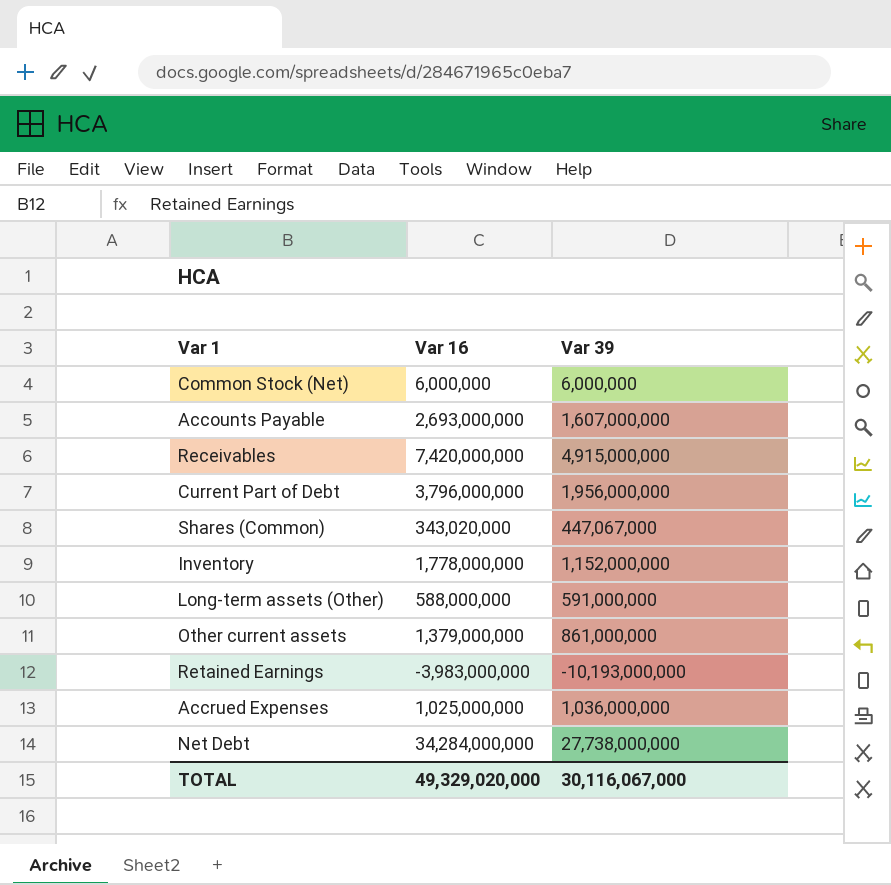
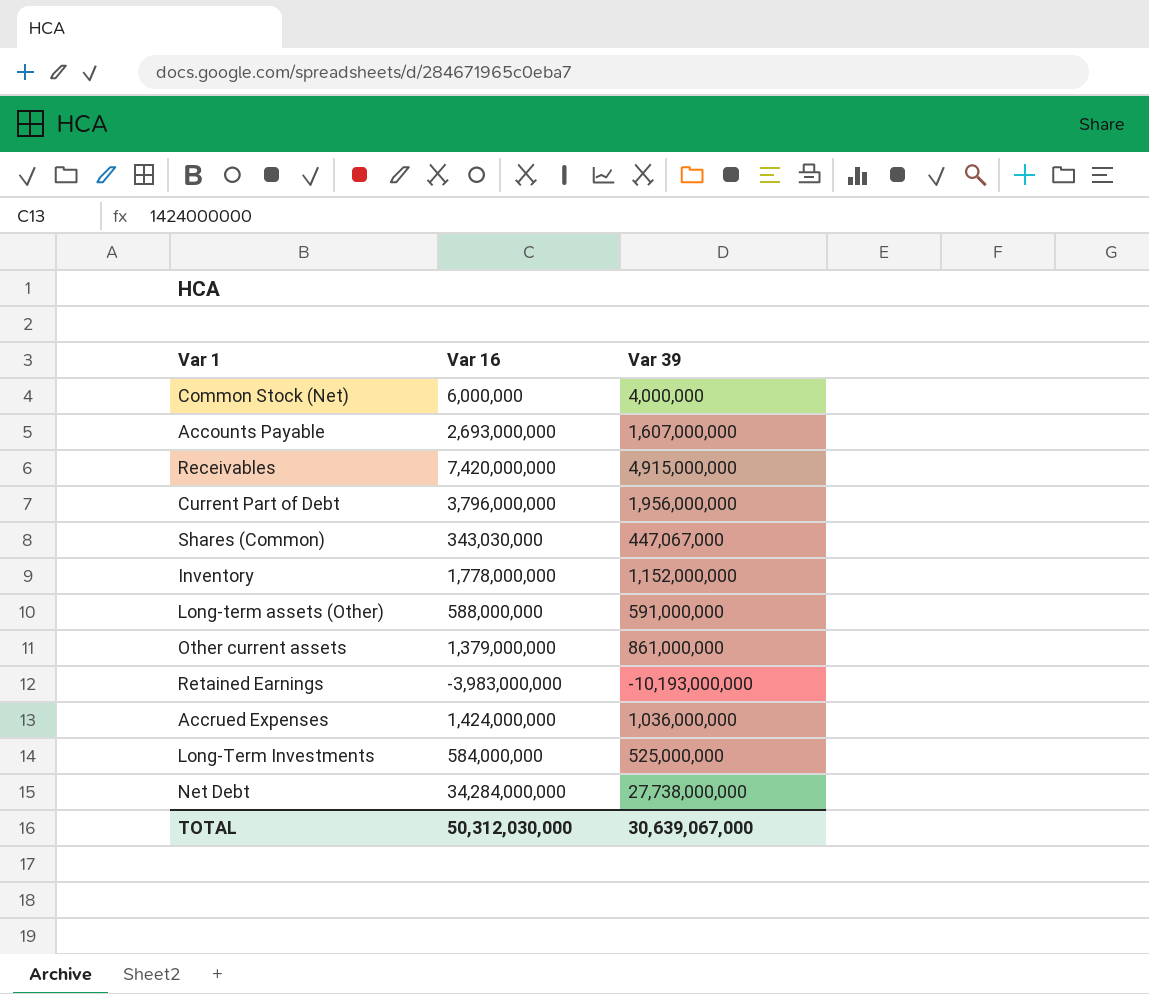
Common Stock (Net) | Var 39: 6,000,000 -> 4,000,000
Shares (Common) | Var 16: 343,020,000 -> 343,030,000
Accrued Expenses | Var 16: 1,025,000,000 -> 1,424,000,000
row Long-Term Investments: none -> 584,000,000 | 525,000,000
TOTAL | Var 16: 49,329,020,000 -> 50,312,030,000
TOTAL | Var 39: 30,116,067,000 -> 30,639,067,000

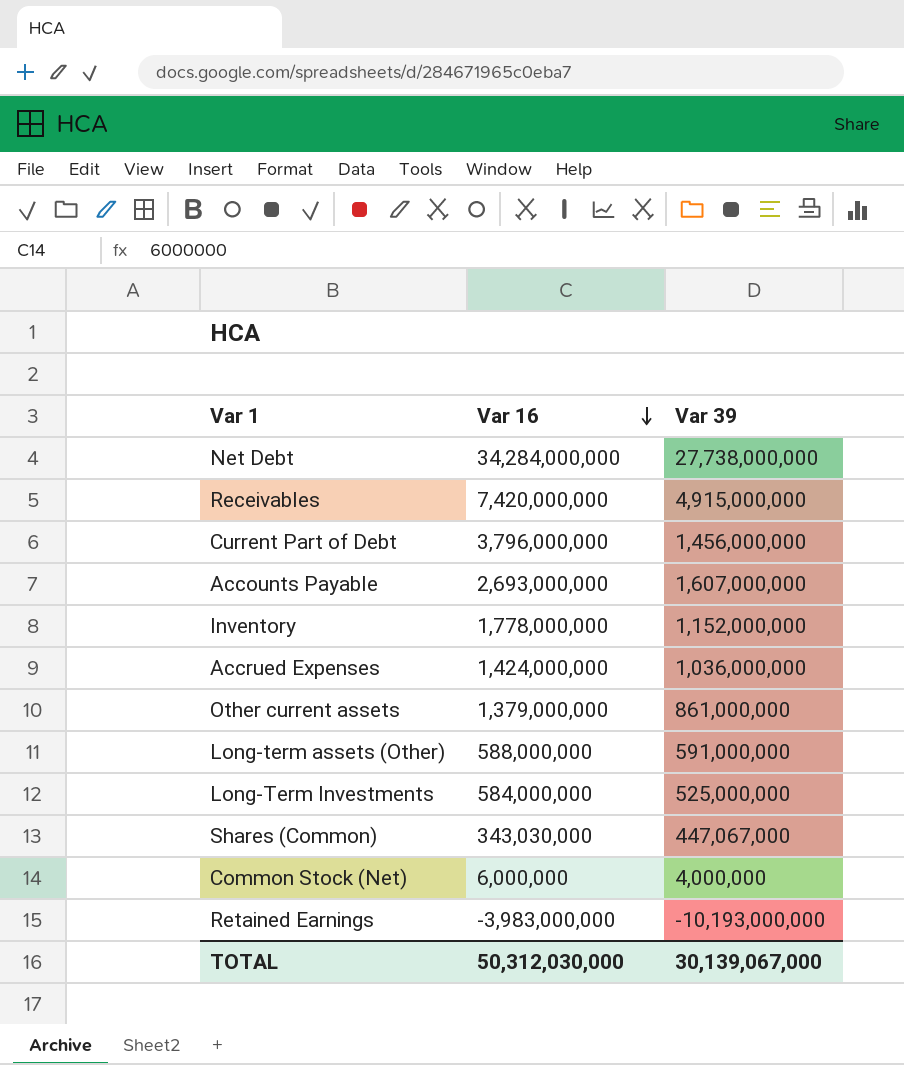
row order: none -> Var 16 descending
Current Part of Debt | Var 39: 1,956,000,000 -> 1,456,000,000
TOTAL | Var 39: 30,639,067,000 -> 30,139,067,000

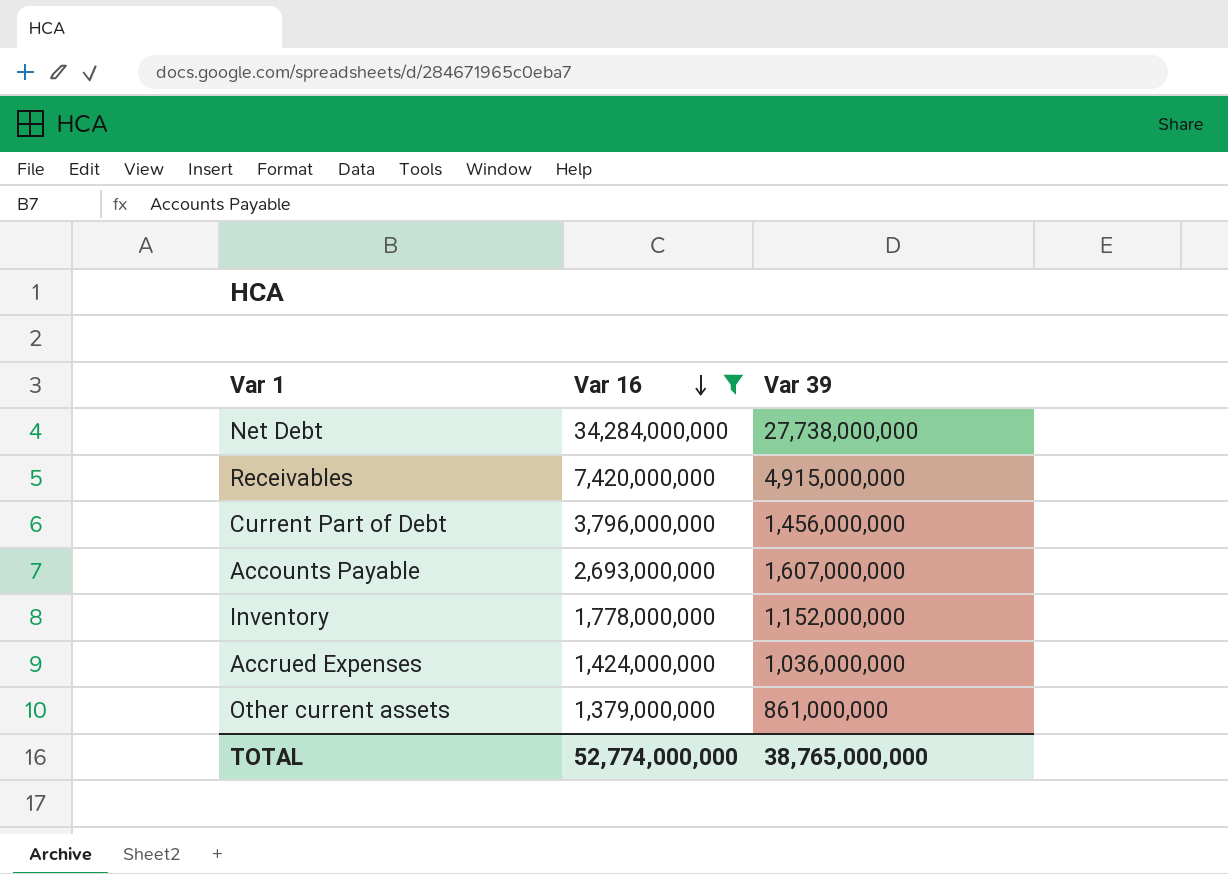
filter: none -> Var 16 >= 1,379,000,000
TOTAL | Var 16: 50,312,030,000 -> 52,774,000,000
TOTAL | Var 39: 30,139,067,000 -> 38,765,000,000

